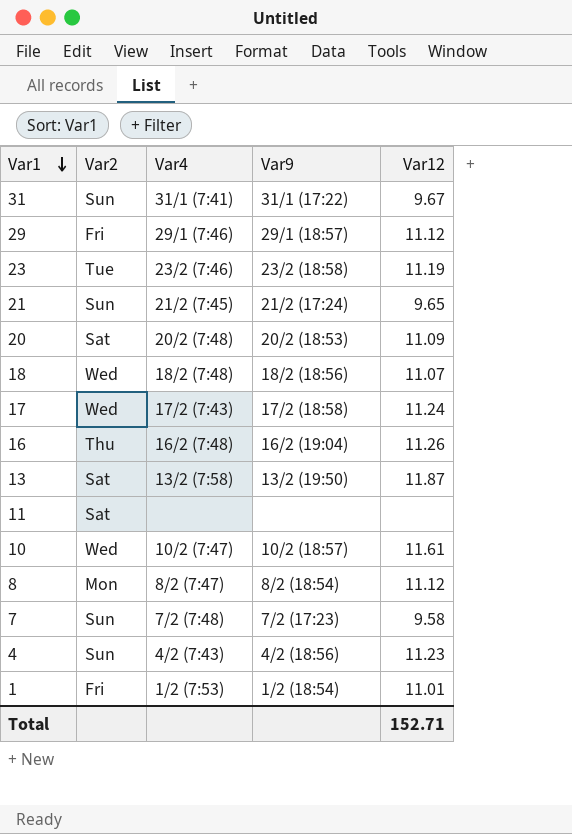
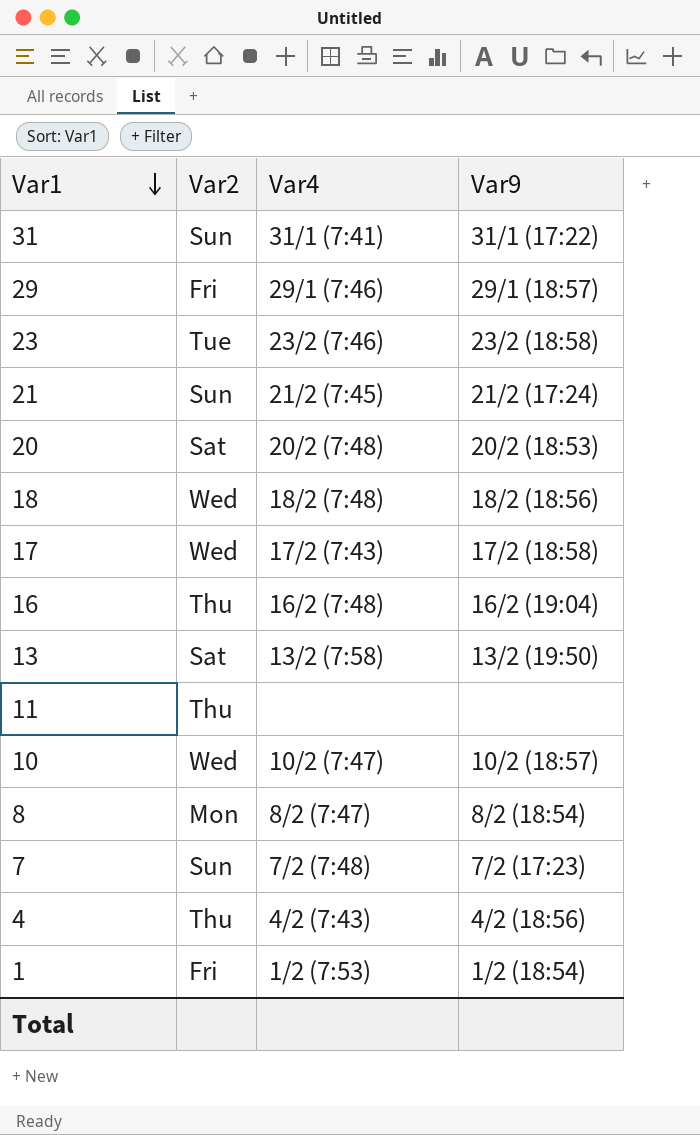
column Var12 | position: 5 -> none
11 | Var2: Sat -> Thu
4 | Var2: Sun -> Thu

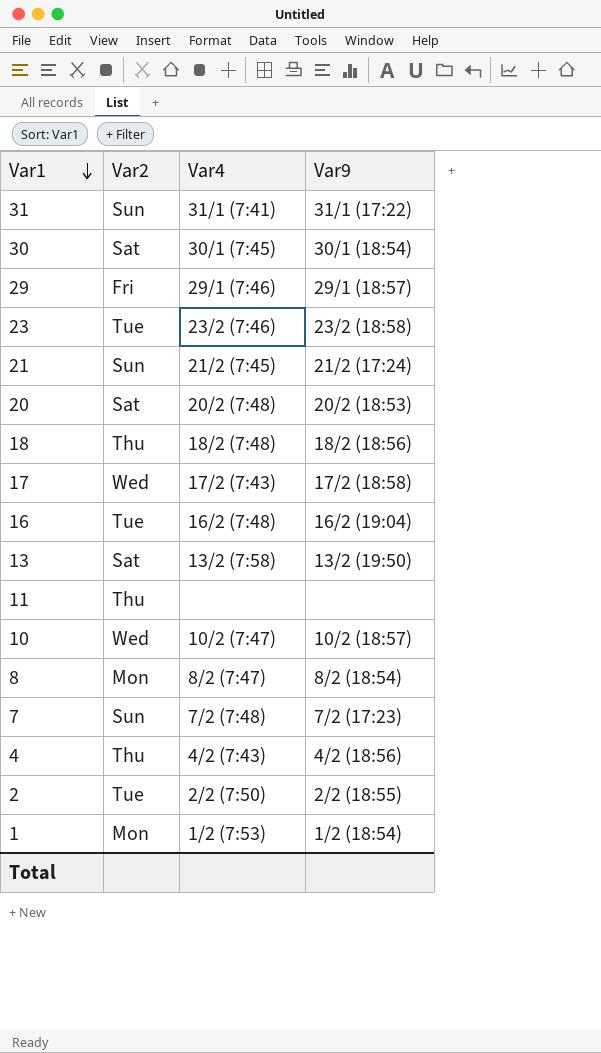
row 30: none -> Sat | 30/1 (7:45) | 30/1 (18:54)
18 | Var2: Wed -> Thu
16 | Var2: Thu -> Tue
row 2: none -> Tue | 2/2 (7:50) | 2/2 (18:55)
1 | Var2: Fri -> Mon

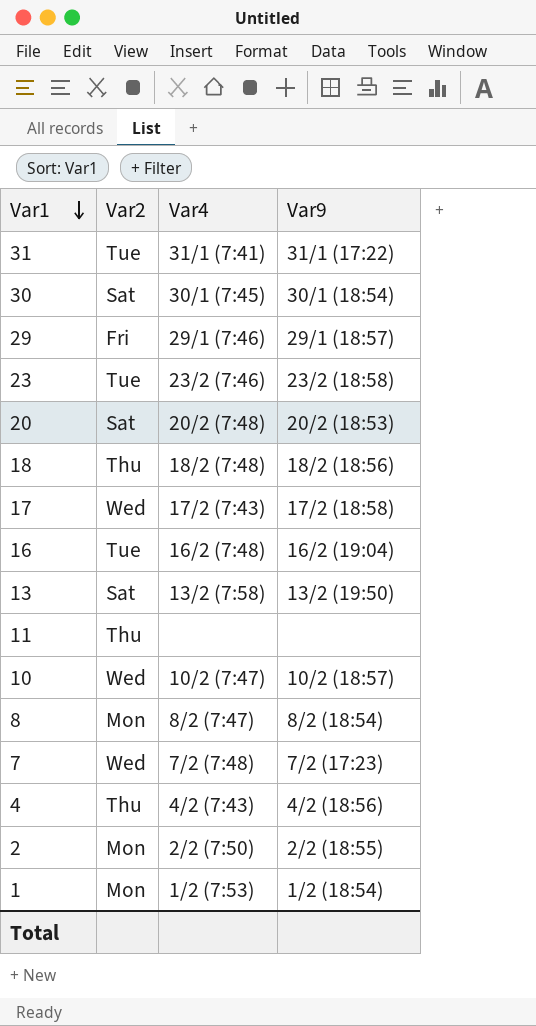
row 21: Sun | 21/2 (7:45) | 21/2 (17:24) -> none
31 | Var2: Sun -> Tue
7 | Var2: Sun -> Wed
2 | Var2: Tue -> Mon

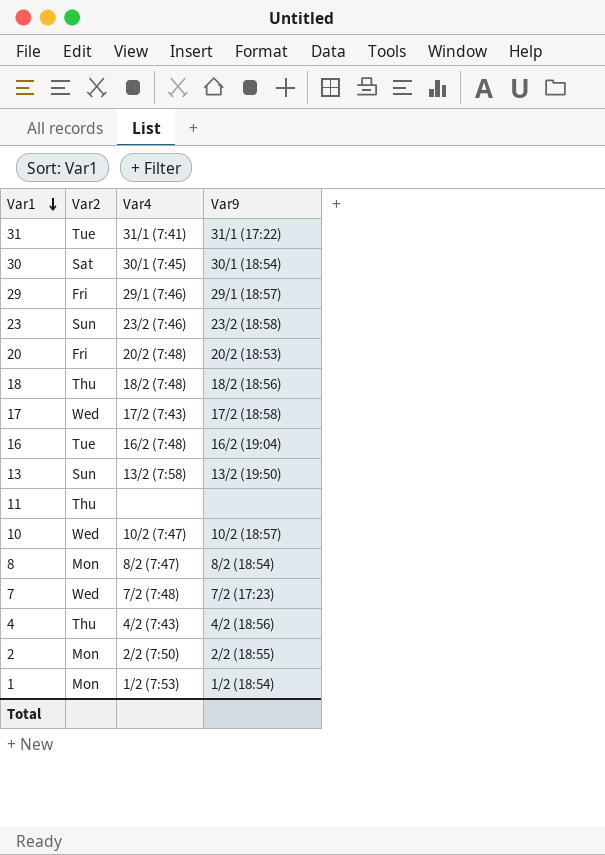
23 | Var2: Tue -> Sun
20 | Var2: Sat -> Fri
13 | Var2: Sat -> Sun

